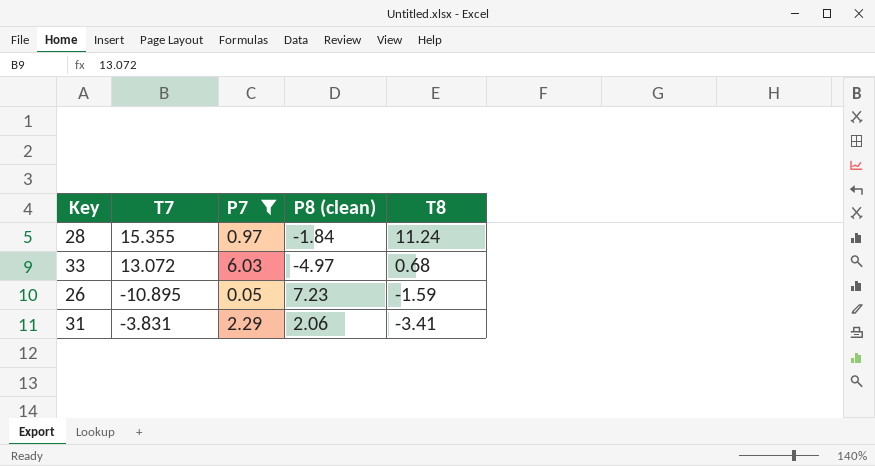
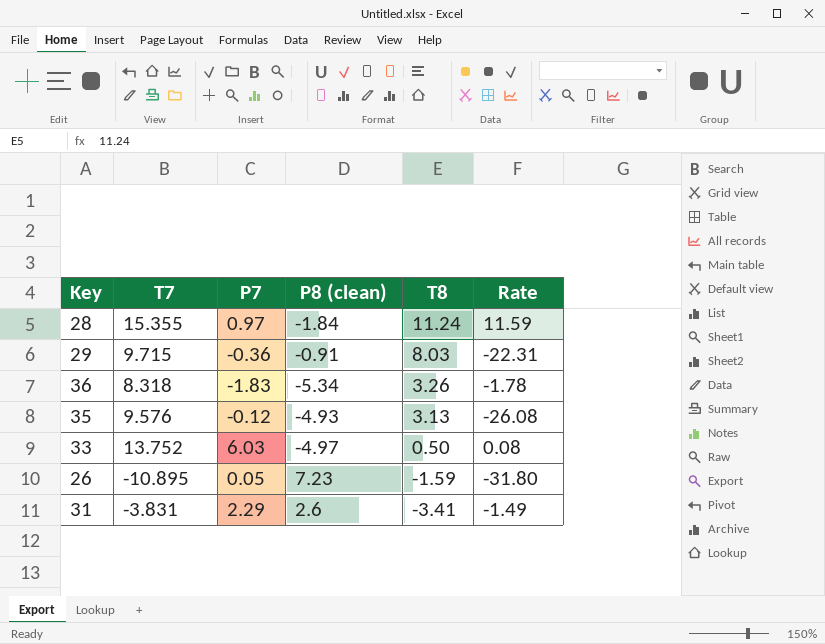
filter: P7 >= 0.05 -> none
column Rate | formula: none -> [T8] / [P7]
33 | T7: 13.072 -> 13.752
33 | T8: 0.68 -> 0.50
31 | P8 (clean): 2.06 -> 2.6

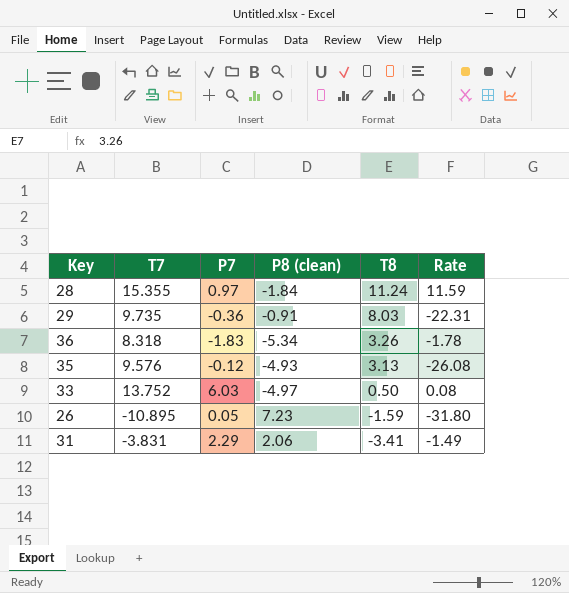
29 | T7: 9.715 -> 9.735
31 | P8 (clean): 2.6 -> 2.06

